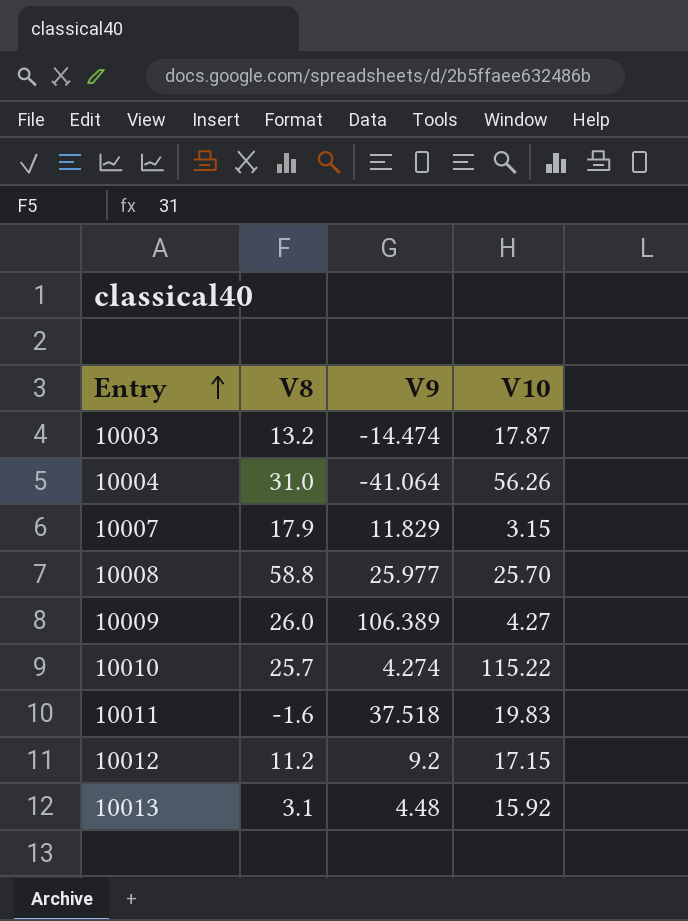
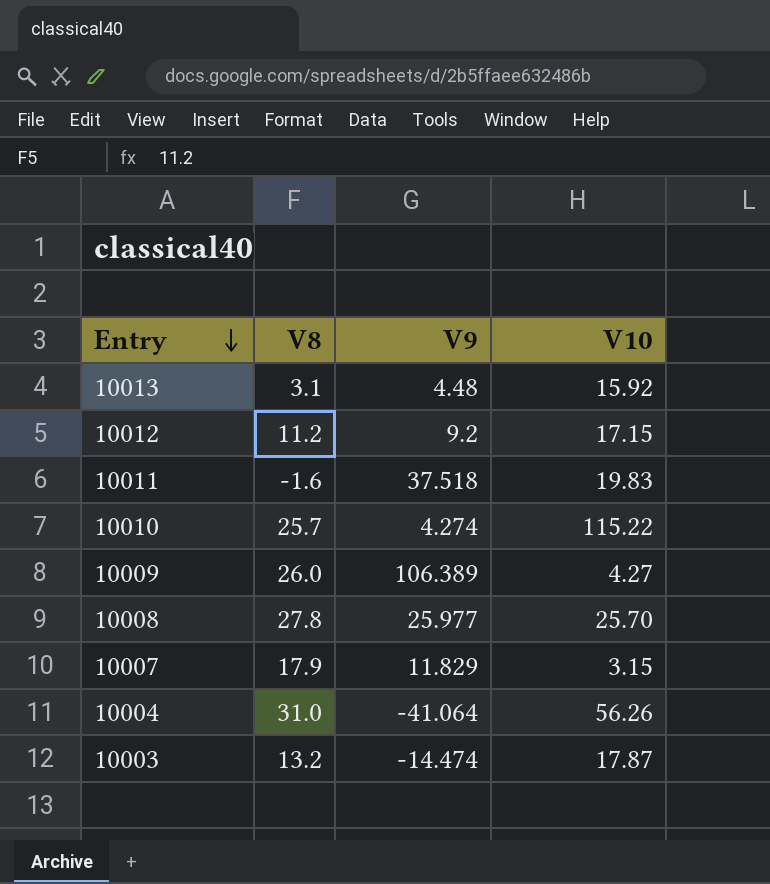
row order: Entry ascending -> Entry descending
10008 | V8: 58.8 -> 27.8

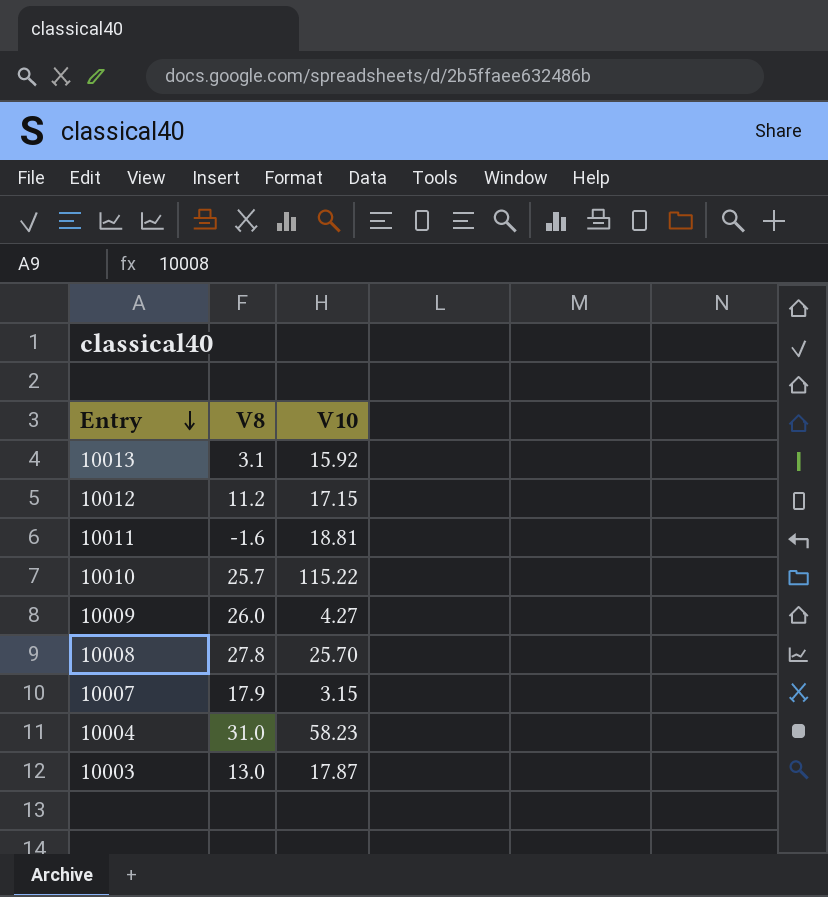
column V9 | position: 3 -> none
10011 | V10: 19.83 -> 18.81
10004 | V10: 56.26 -> 58.23
10003 | V8: 13.2 -> 13.0

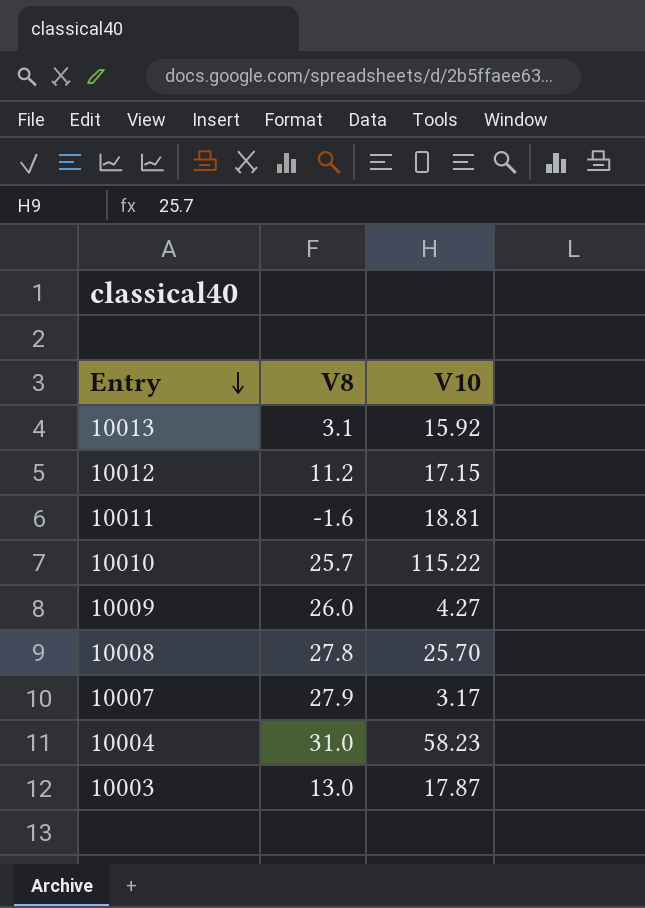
10007 | V8: 17.9 -> 27.9
10007 | V10: 3.15 -> 3.17

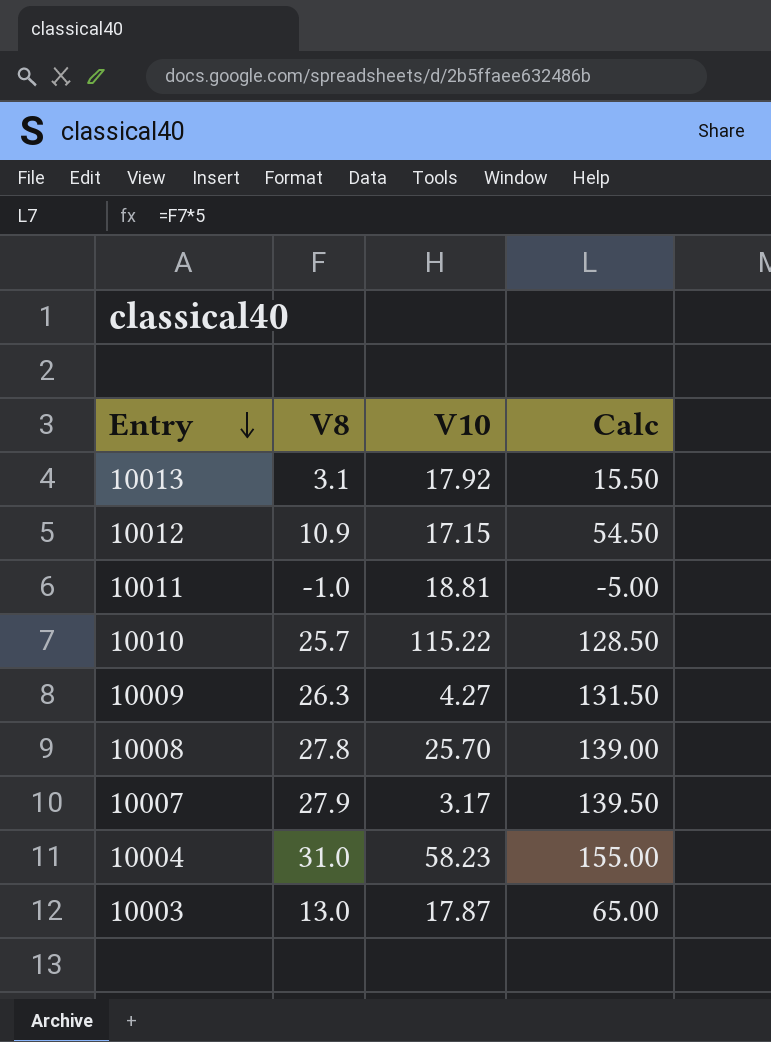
column Calc | formula: none -> [V8] * 5
10013 | V10: 15.92 -> 17.92
10012 | V8: 11.2 -> 10.9
10011 | V8: -1.6 -> -1.0
10009 | V8: 26.0 -> 26.3

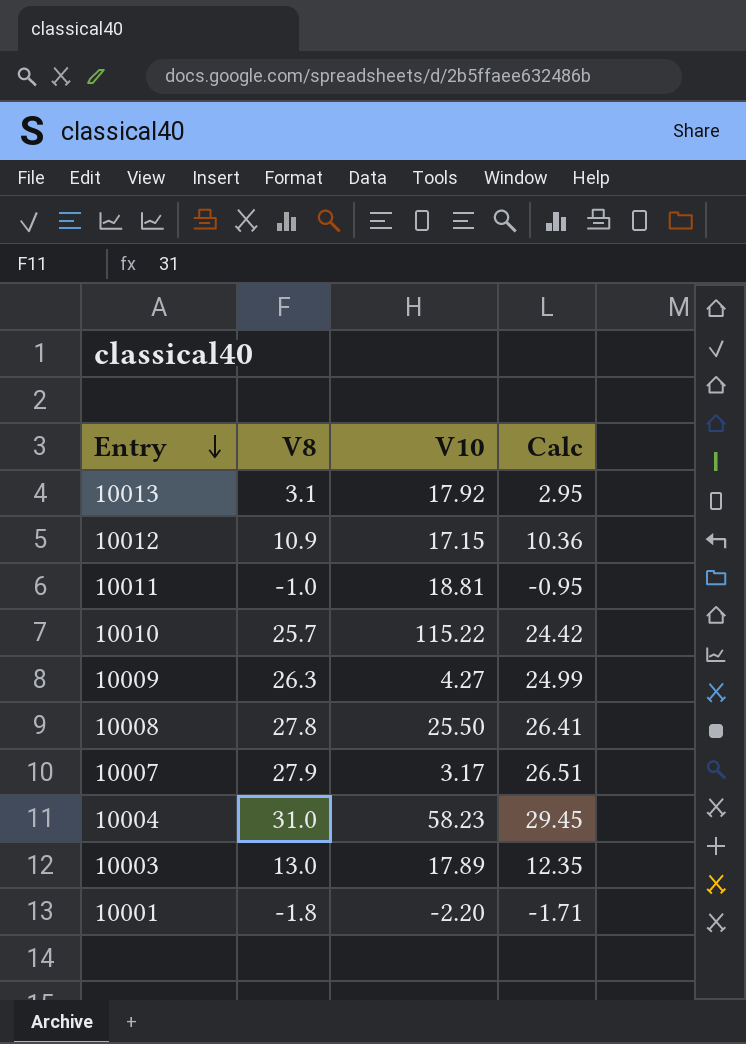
column Calc | formula: [V8] * 5 -> [V8] * 0.95
10008 | V10: 25.70 -> 25.50
10003 | V10: 17.87 -> 17.89
row 10001: none -> -1.8 | -2.20 | -1.71

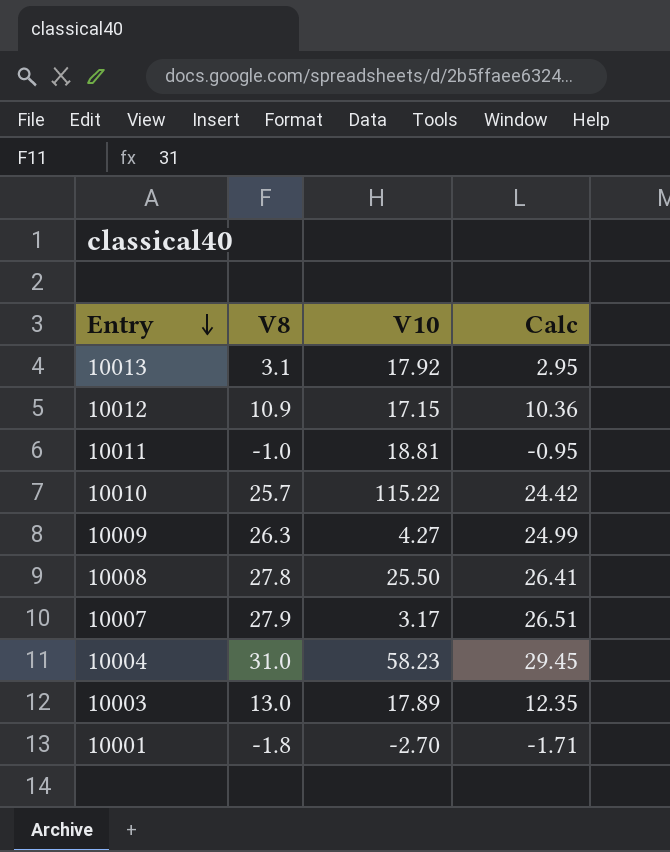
10001 | V10: -2.20 -> -2.70

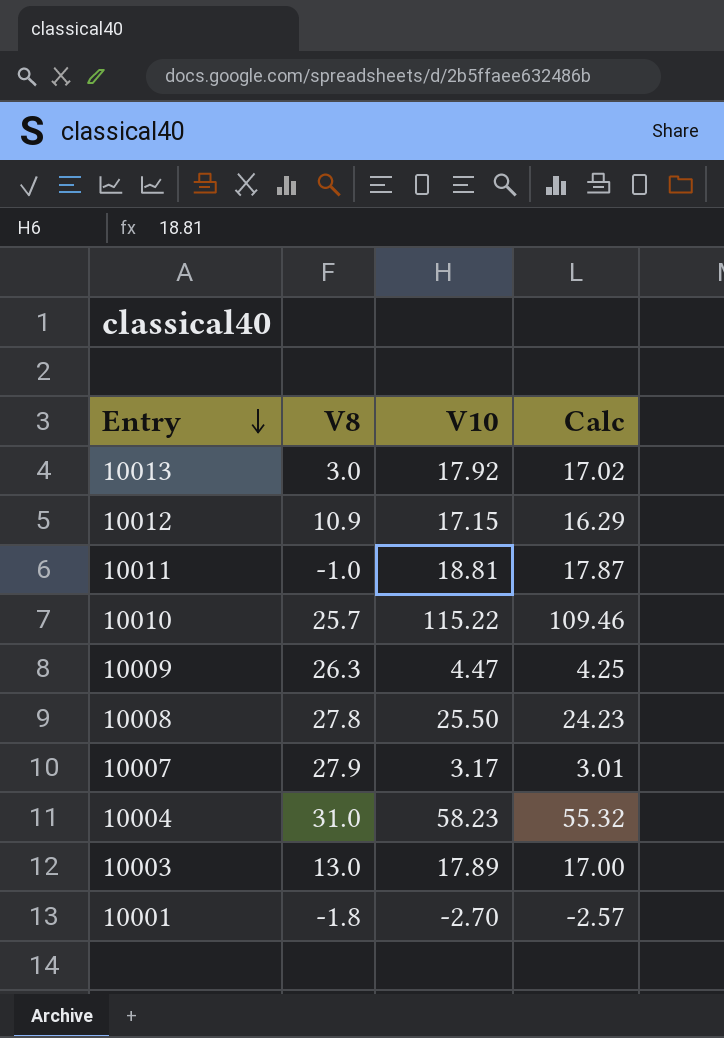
column Calc | formula: [V8] * 0.95 -> [V10] * 0.95
10013 | V8: 3.1 -> 3.0
10009 | V10: 4.27 -> 4.47

